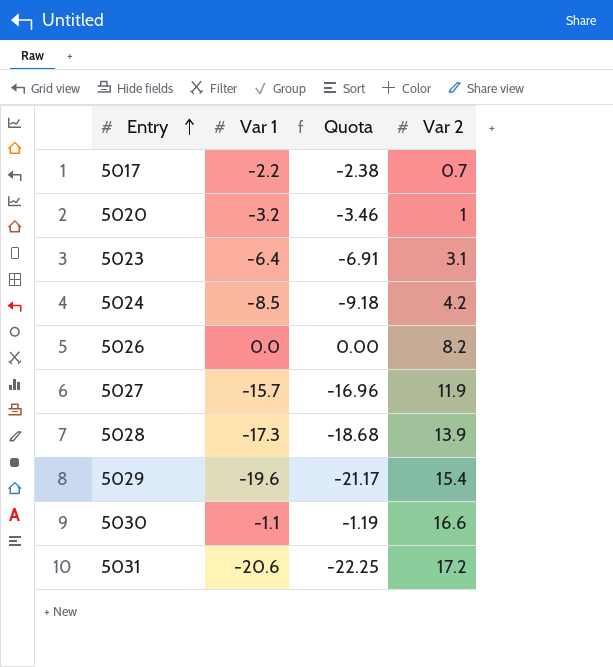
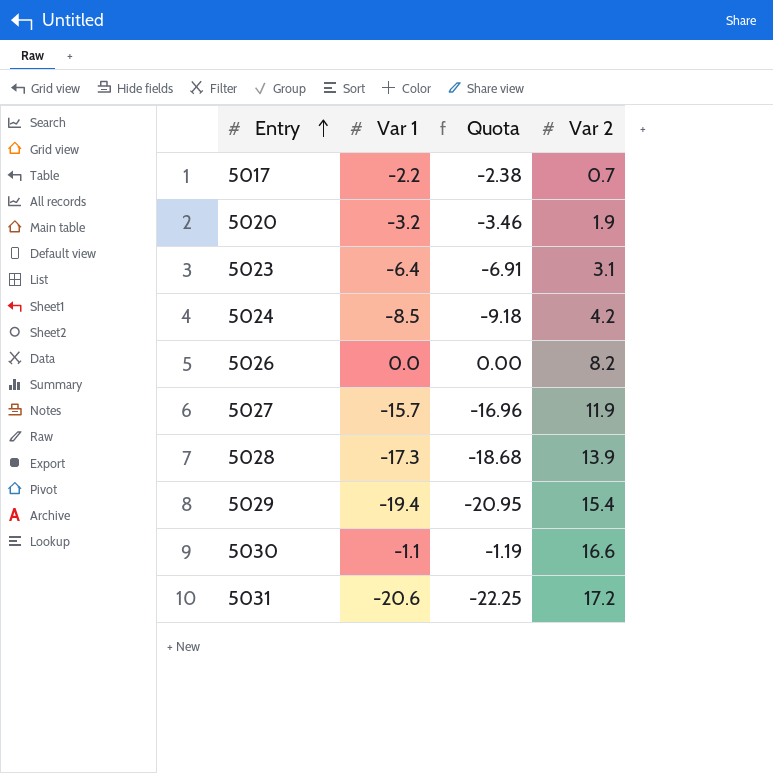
5020 | Var 2: 1 -> 1.9
5029 | Var 1: -19.6 -> -19.4
5029 | Quota: -21.17 -> -20.95

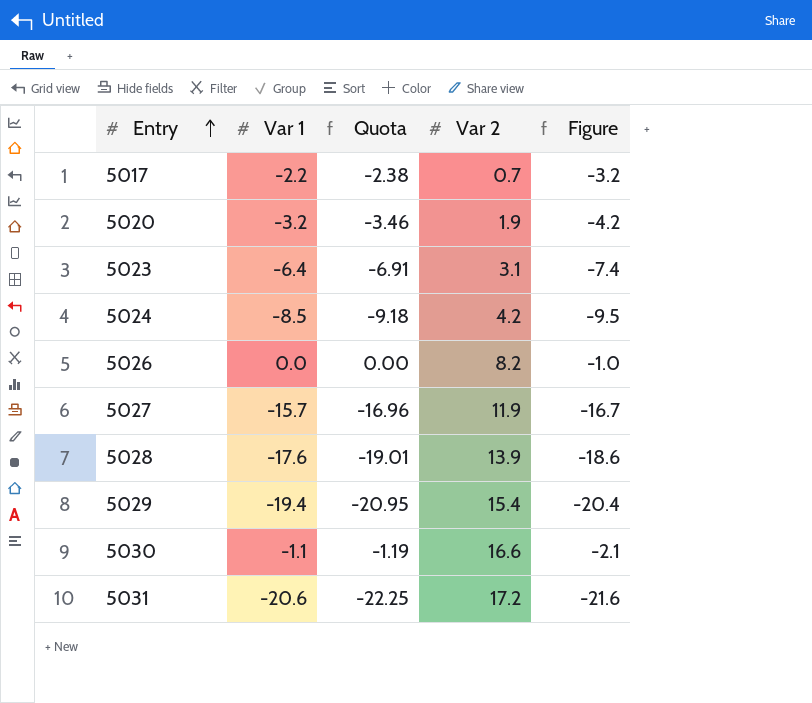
column Figure | formula: none -> [Var 1] - 1
5028 | Var 1: -17.3 -> -17.6
5028 | Quota: -18.68 -> -19.01

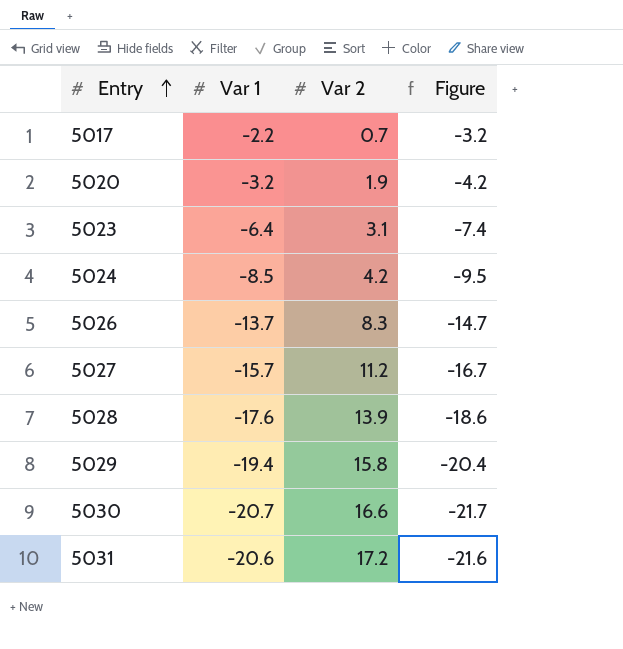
column Quota | formula: [Var 1] * 1.08 -> none
5026 | Var 1: 0.0 -> -13.7
5026 | Var 2: 8.2 -> 8.3
5026 | Figure: -1.0 -> -14.7
5027 | Var 2: 11.9 -> 11.2
5029 | Var 2: 15.4 -> 15.8
5030 | Var 1: -1.1 -> -20.7
5030 | Figure: -2.1 -> -21.7

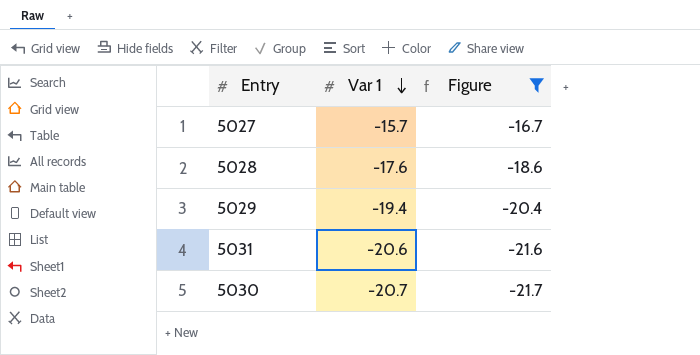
filter: none -> Figure <= -16.7
row order: Entry ascending -> Var 1 descending
column Var 2 | position: 3 -> none

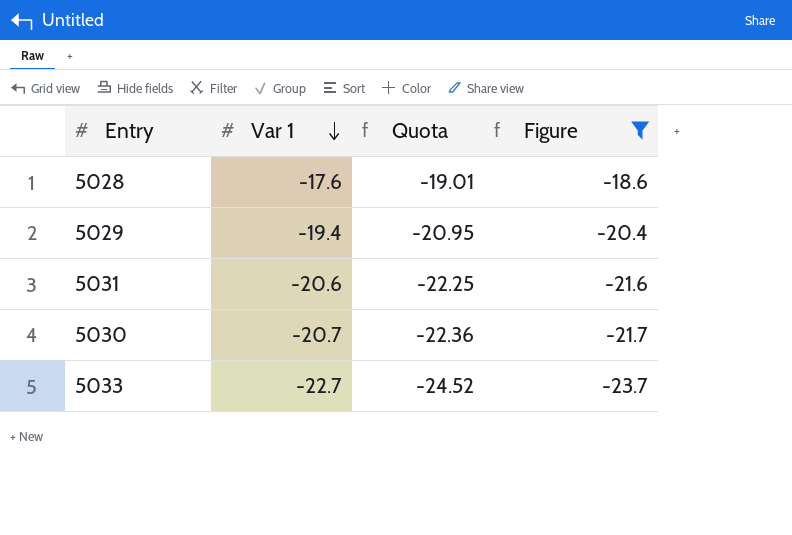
column Quota | formula: none -> [Var 1] * 1.08
row 5027: -15.7 | -16.7 -> none
row 5033: none -> -22.7 | -24.52 | -23.7

